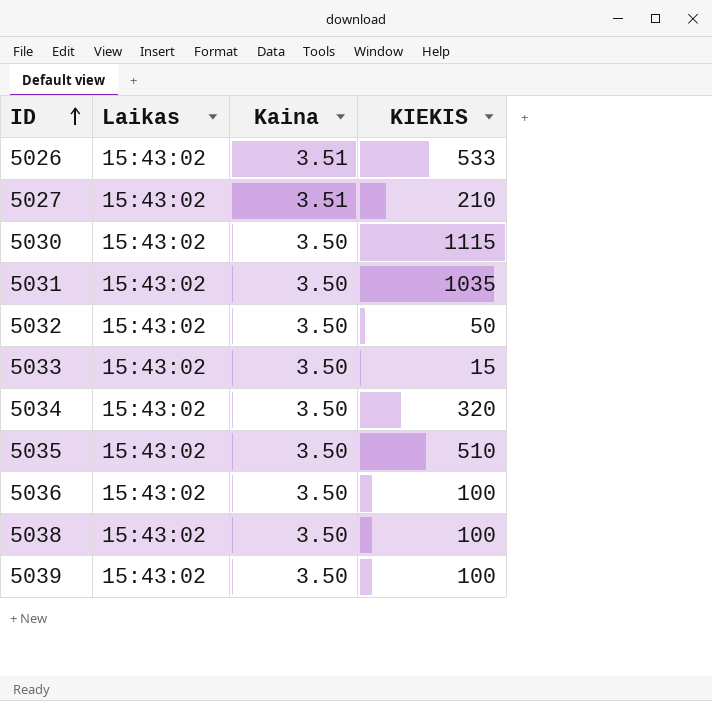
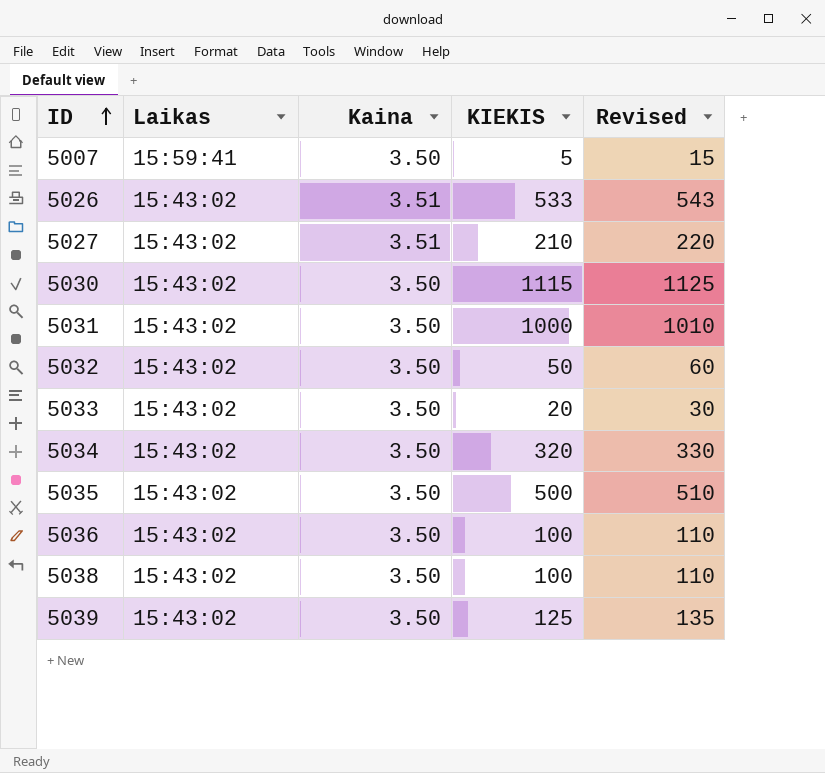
column Revised | formula: none -> [KIEKIS] + 10
row 5007: none -> 15:59:41 | 3.50 | 5 | 15
5031 | KIEKIS: 1035 -> 1000
5033 | KIEKIS: 15 -> 20
5035 | KIEKIS: 510 -> 500
5039 | KIEKIS: 100 -> 125

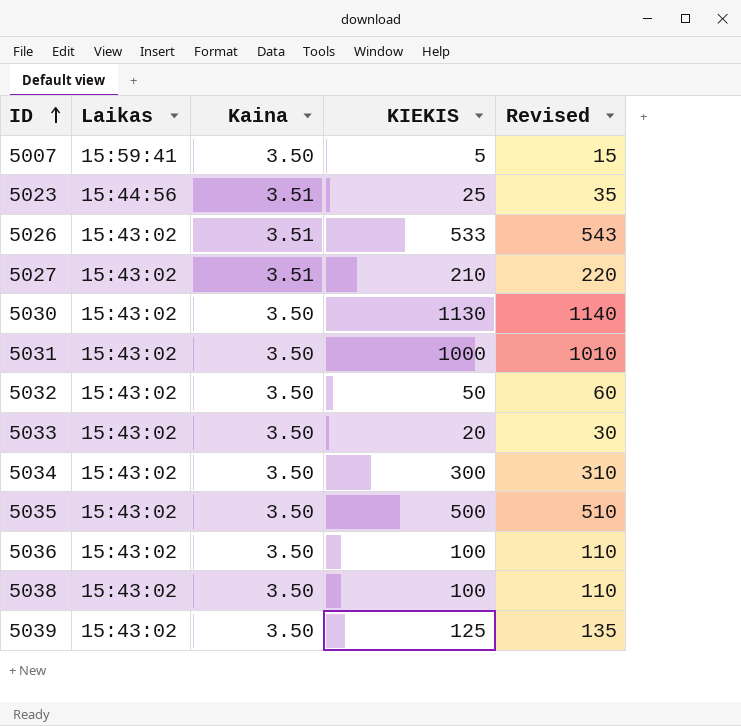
row 5023: none -> 15:44:56 | 3.51 | 25 | 35
5030 | KIEKIS: 1115 -> 1130
5030 | Revised: 1125 -> 1140
5034 | KIEKIS: 320 -> 300
5034 | Revised: 330 -> 310

